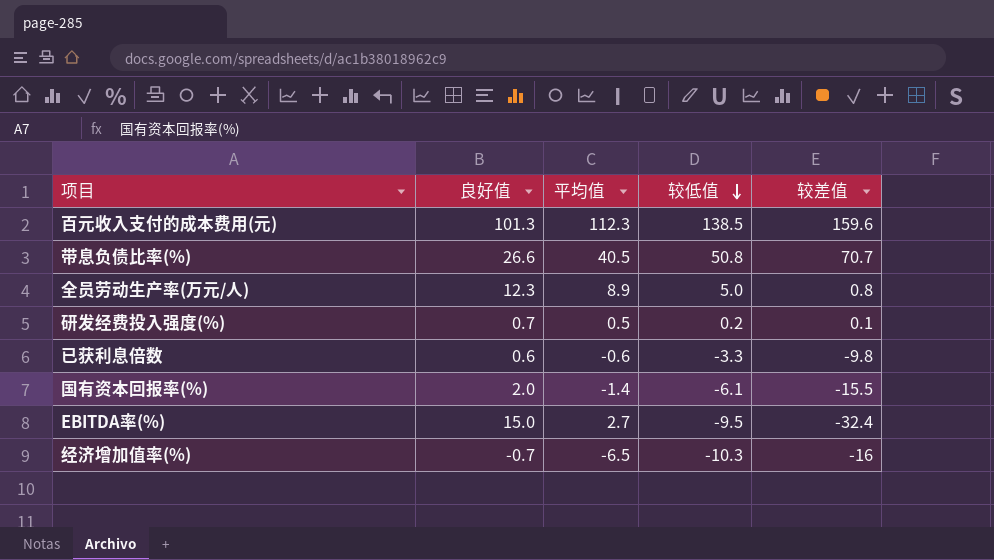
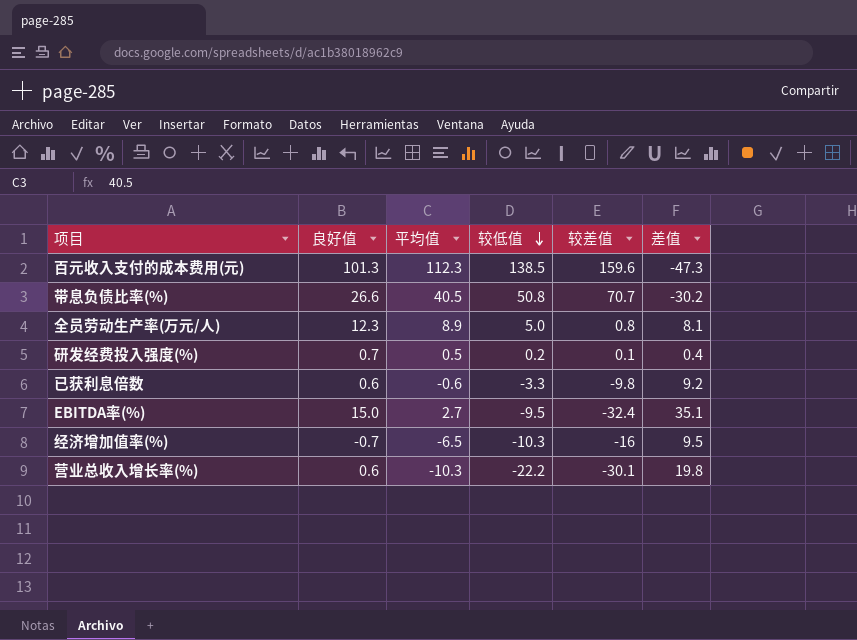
column 差值 | formula: none -> [平均值] - [较差值]
row 国有资本回报率(%): 2.0 | -1.4 | -6.1 | -15.5 -> none
row 营业总收入增长率(%): none -> 0.6 | -10.3 | -22.2 | -30.1 | 19.8

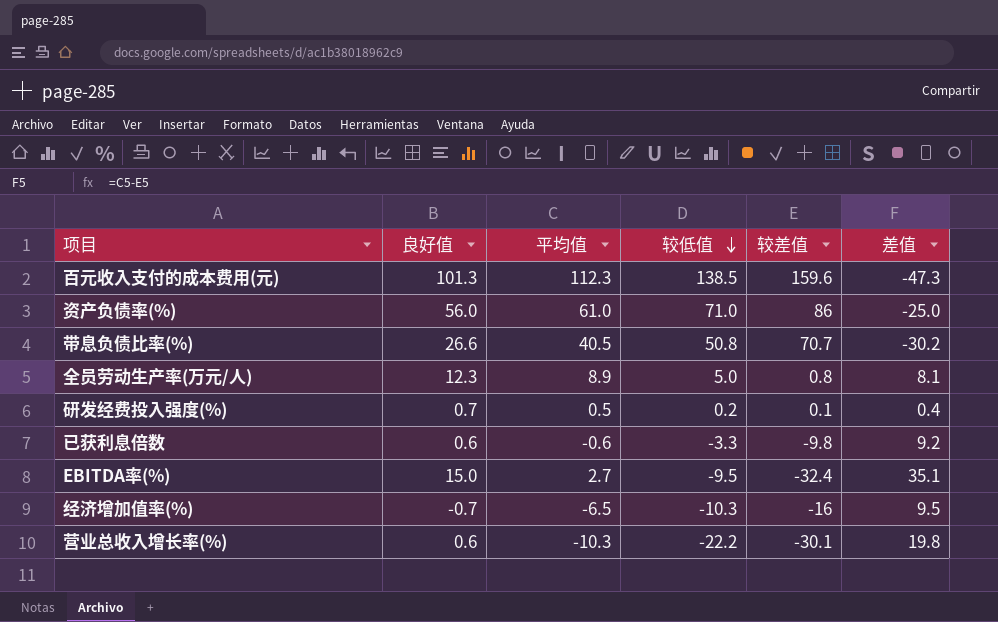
row 资产负债率(%): none -> 56.0 | 61.0 | 71.0 | 86 | -25.0

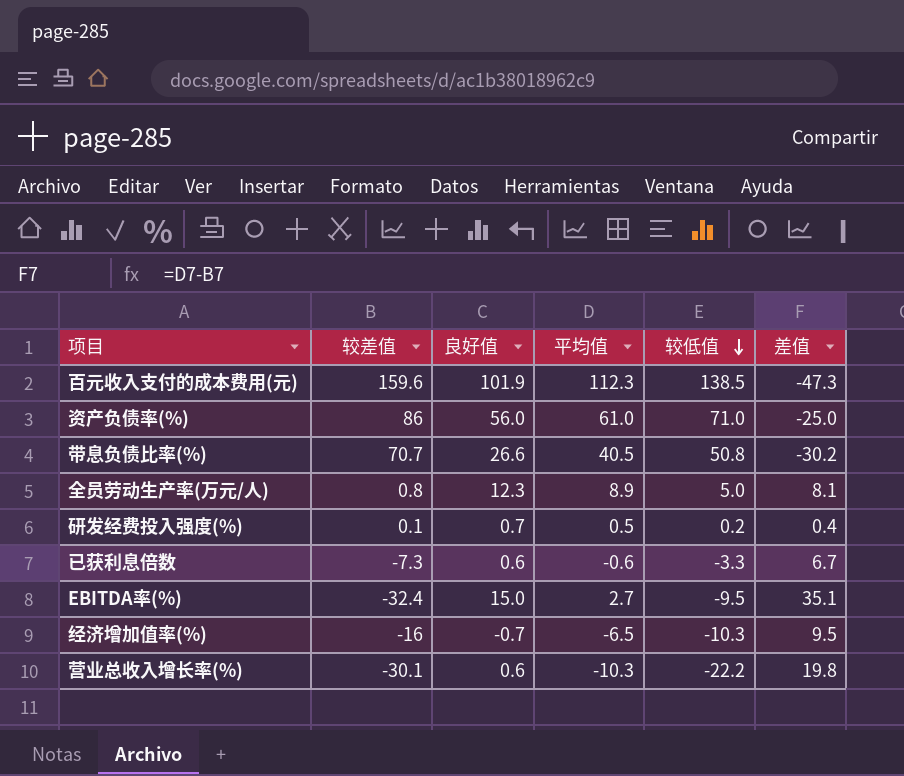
column 较差值 | position: 5 -> 2
百元收入支付的成本费用(元) | 良好值: 101.3 -> 101.9
已获利息倍数 | 较差值: -9.8 -> -7.3
已获利息倍数 | 差值: 9.2 -> 6.7

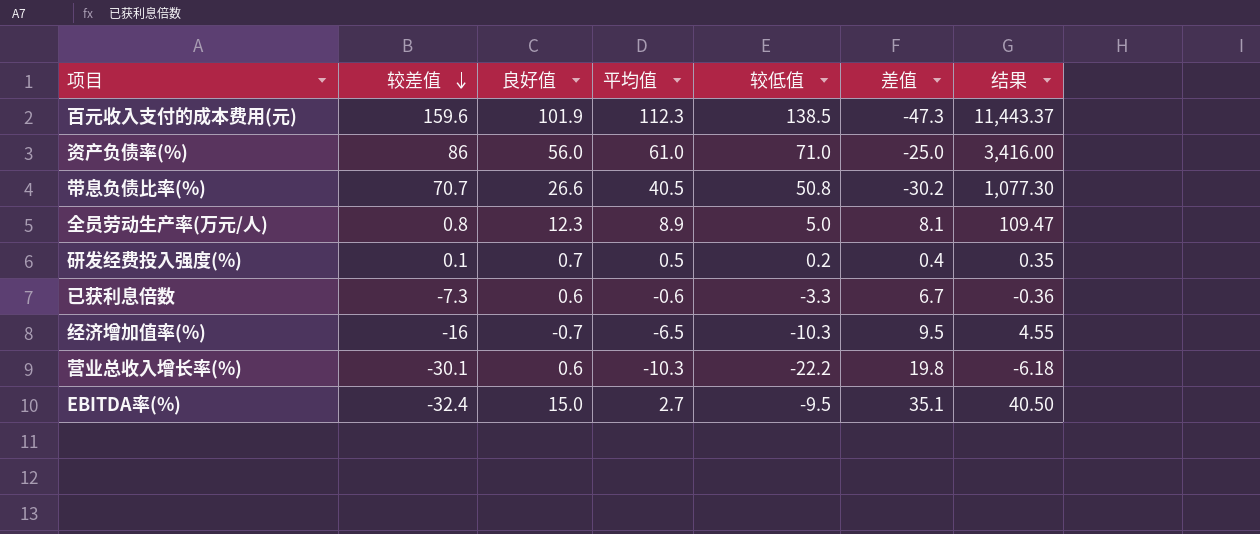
row order: 较低值 descending -> 较差值 descending
column 结果 | formula: none -> [良好值] * [平均值]

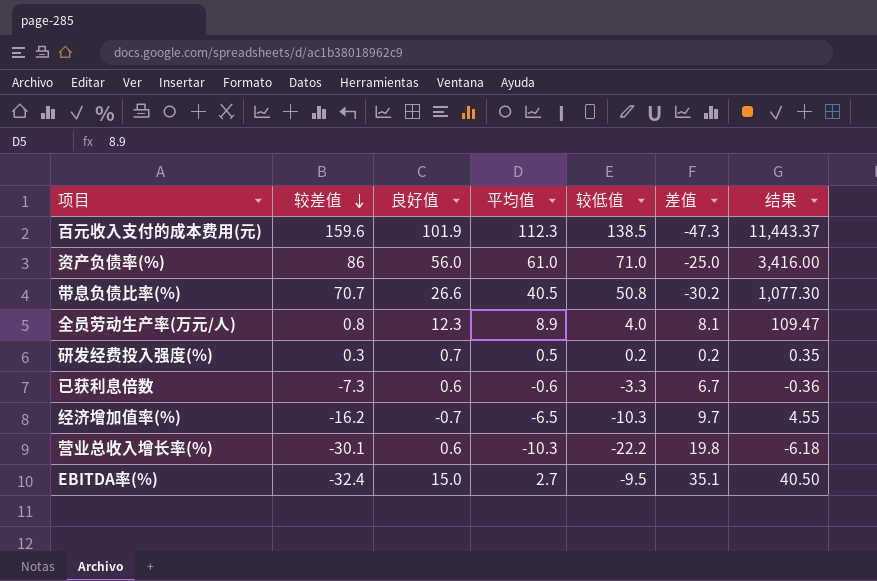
全员劳动生产率(万元/人) | 较低值: 5.0 -> 4.0
研发经费投入强度(%) | 较差值: 0.1 -> 0.3
研发经费投入强度(%) | 差值: 0.4 -> 0.2
经济增加值率(%) | 较差值: -16 -> -16.2
经济增加值率(%) | 差值: 9.5 -> 9.7

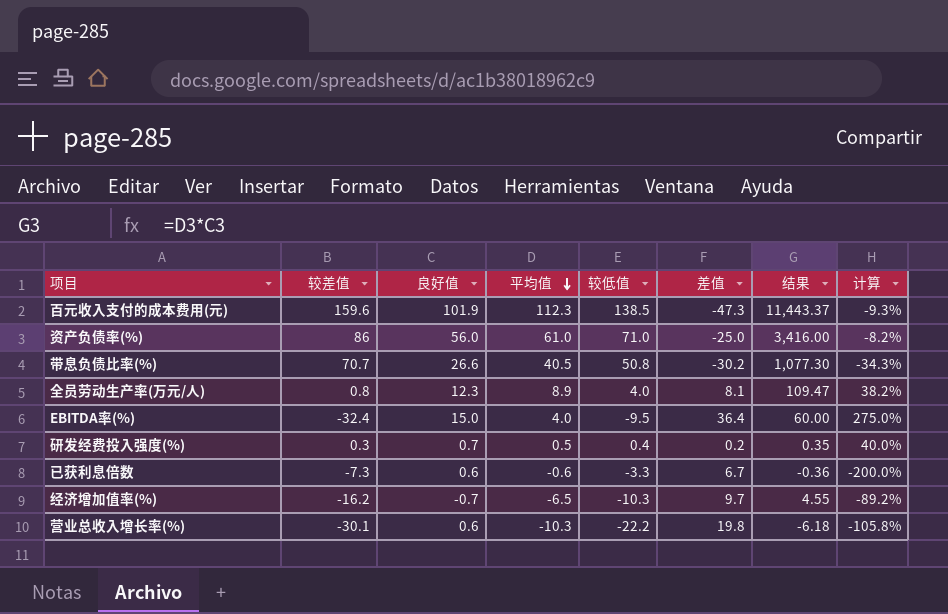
row order: 较差值 descending -> 平均值 descending
column 计算 | formula: none -> ([良好值] - [平均值]) / [平均值]
EBITDA率(%) | 平均值: 2.7 -> 4.0
EBITDA率(%) | 差值: 35.1 -> 36.4
EBITDA率(%) | 结果: 40.50 -> 60.00
研发经费投入强度(%) | 较低值: 0.2 -> 0.4

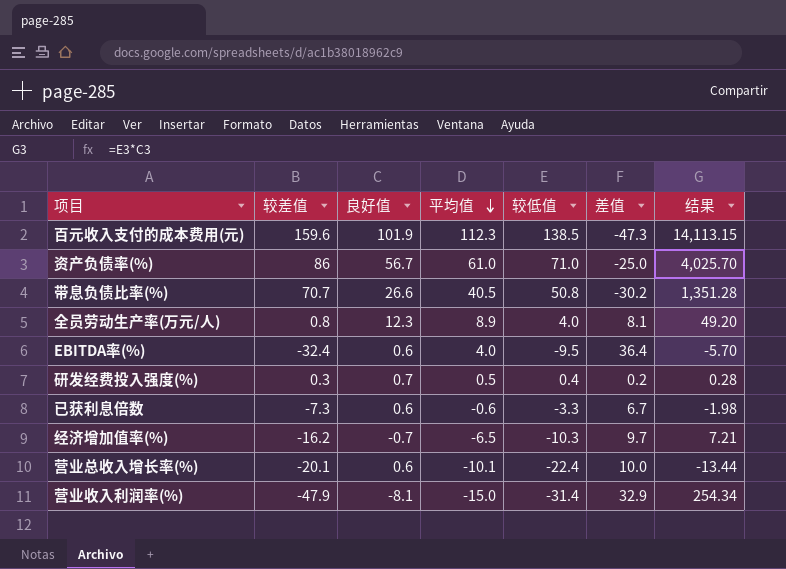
column 计算 | formula: ([良好值] - [平均值]) / [平均值] -> none
column 结果 | formula: [良好值] * [平均值] -> [良好值] * [较低值]
资产负债率(%) | 良好值: 56.0 -> 56.7
EBITDA率(%) | 良好值: 15.0 -> 0.6
营业总收入增长率(%) | 较差值: -30.1 -> -20.1
营业总收入增长率(%) | 平均值: -10.3 -> -10.1
营业总收入增长率(%) | 较低值: -22.2 -> -22.4
营业总收入增长率(%) | 差值: 19.8 -> 10.0
row 营业收入利润率(%): none -> -47.9 | -8.1 | -15.0 | -31.4 | 32.9 | 254.34

